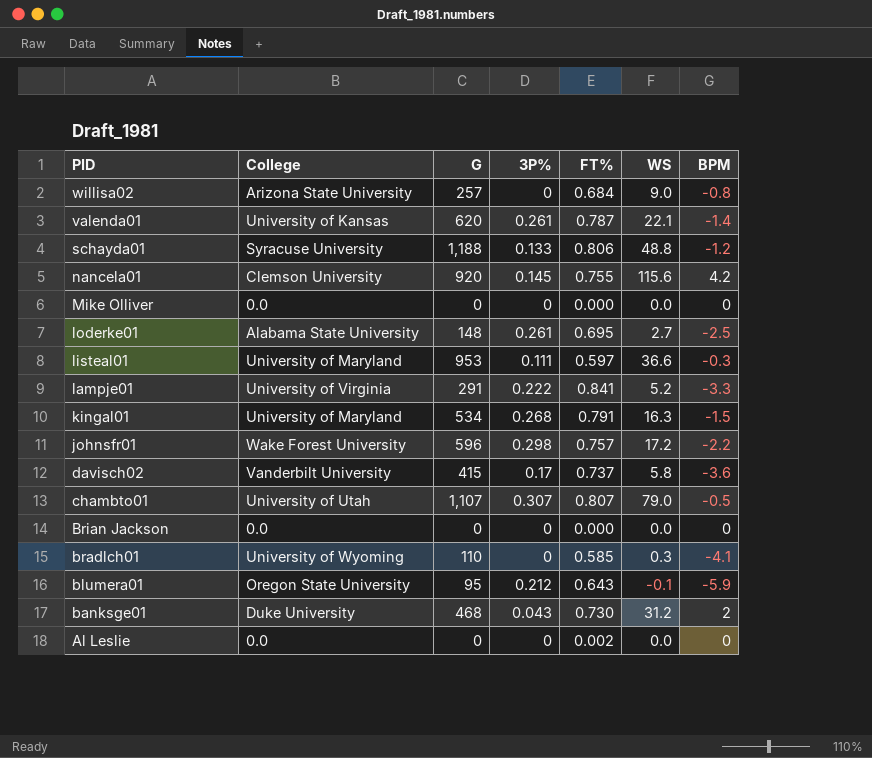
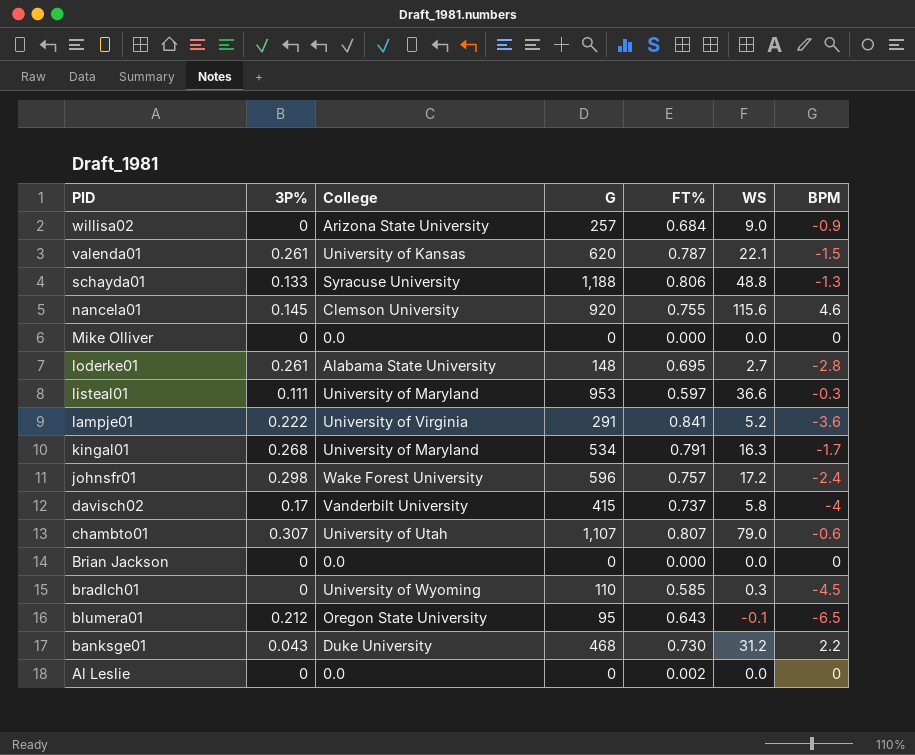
column 3P% | position: 4 -> 2
willisa02 | BPM: -0.8 -> -0.9
valenda01 | BPM: -1.4 -> -1.5
schayda01 | BPM: -1.2 -> -1.3
nancela01 | BPM: 4.2 -> 4.6
loderke01 | BPM: -2.5 -> -2.8
lampje01 | BPM: -3.3 -> -3.6
kingal01 | BPM: -1.5 -> -1.7
johnsfr01 | BPM: -2.2 -> -2.4
davisch02 | BPM: -3.6 -> -4
chambto01 | BPM: -0.5 -> -0.6
bradlch01 | BPM: -4.1 -> -4.5
blumera01 | BPM: -5.9 -> -6.5
banksge01 | BPM: 2 -> 2.2

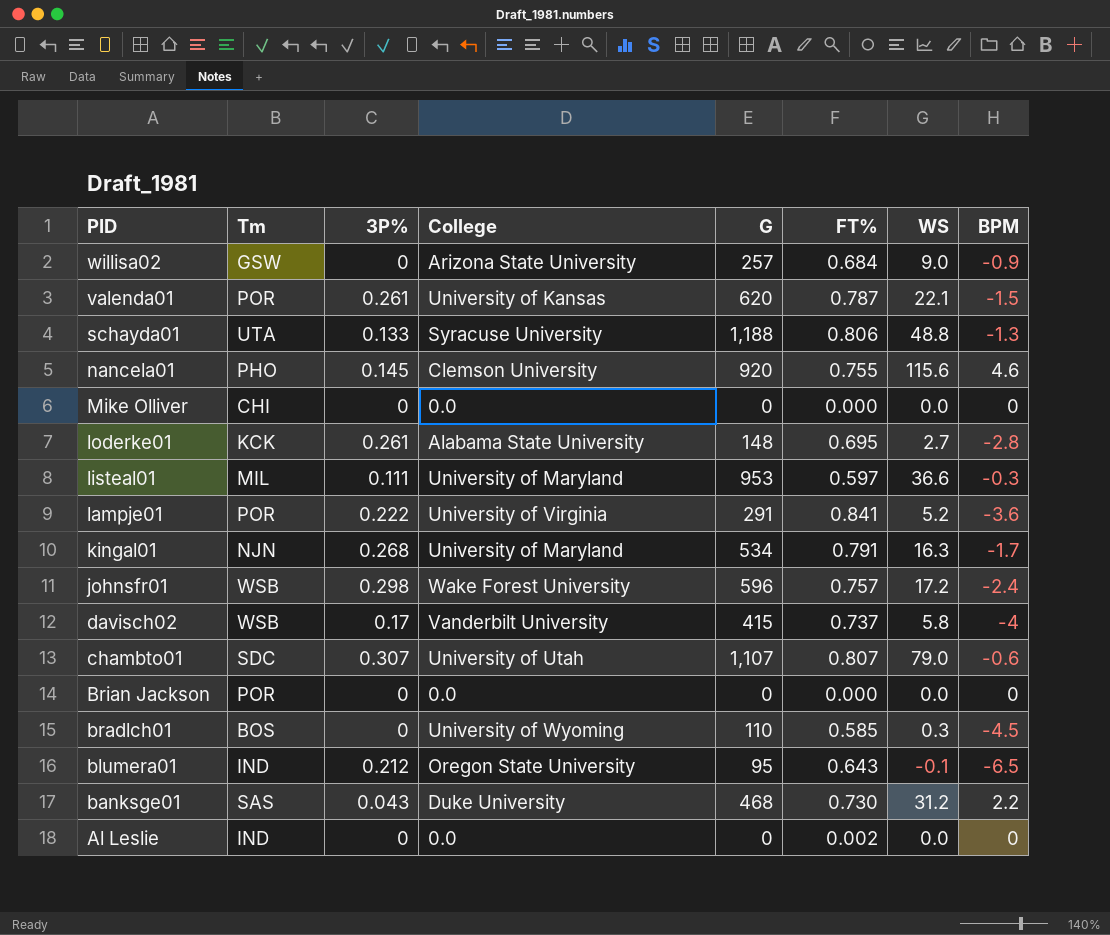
column Tm | position: none -> 2

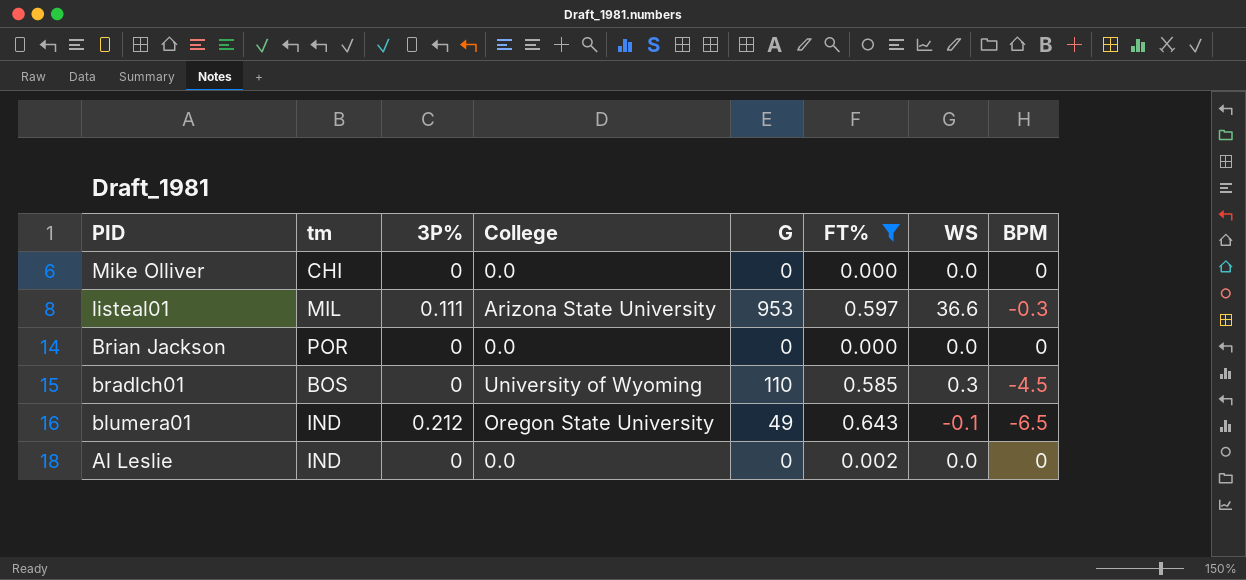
filter: none -> FT% <= 0.643
column name: Tm -> tm
listeal01 | College: University of Maryland -> Arizona State University
blumera01 | G: 95 -> 49

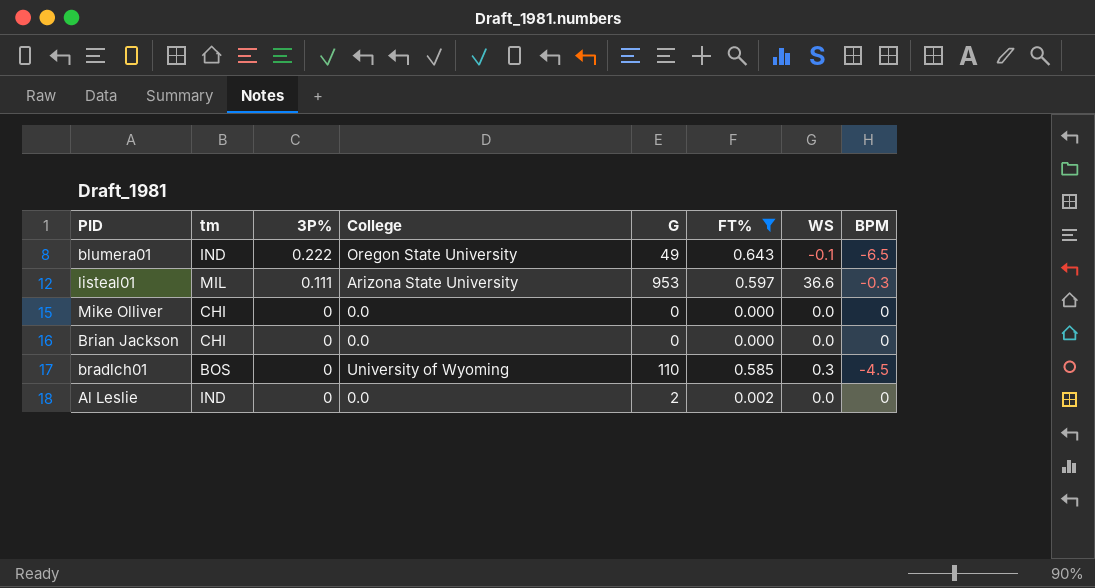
row order: PID descending -> 3P% descending
blumera01 | 3P%: 0.212 -> 0.222
Brian Jackson | tm: POR -> CHI
Al Leslie | G: 0 -> 2

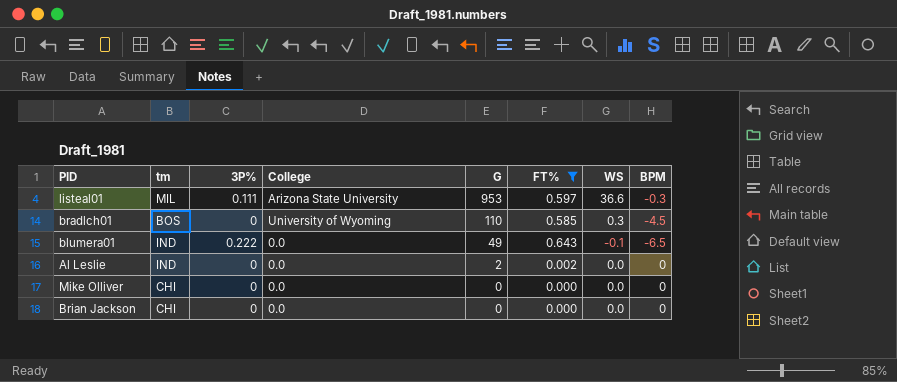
row order: 3P% descending -> G descending
blumera01 | College: Oregon State University -> 0.0

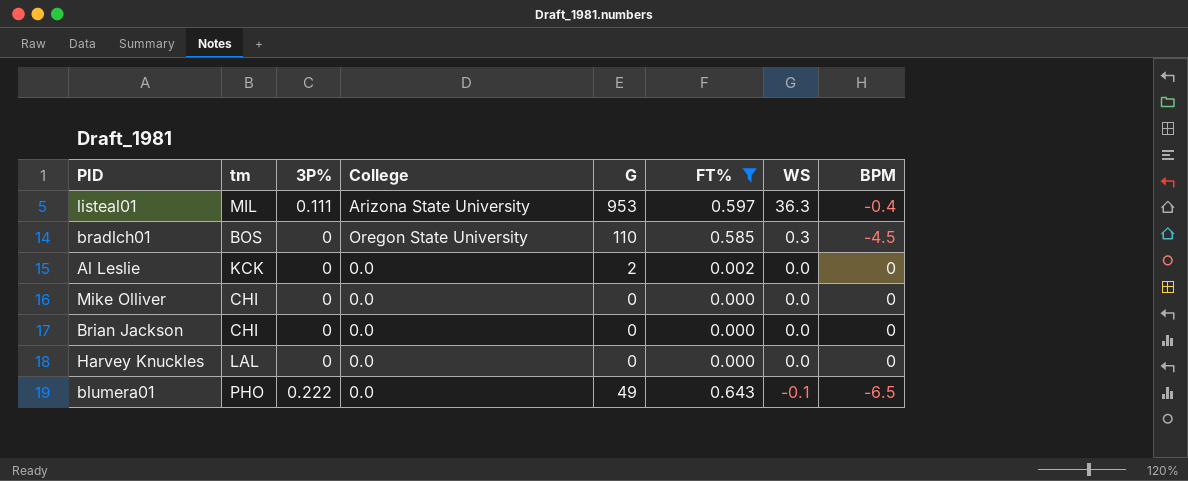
row order: G descending -> WS descending
listeal01 | WS: 36.6 -> 36.3
listeal01 | BPM: -0.3 -> -0.4
bradlch01 | College: University of Wyoming -> Oregon State University
Al Leslie | tm: IND -> KCK
row Harvey Knuckles: none -> LAL | 0 | 0.0 | 0 | 0.000 | 0.0 | 0
blumera01 | tm: IND -> PHO

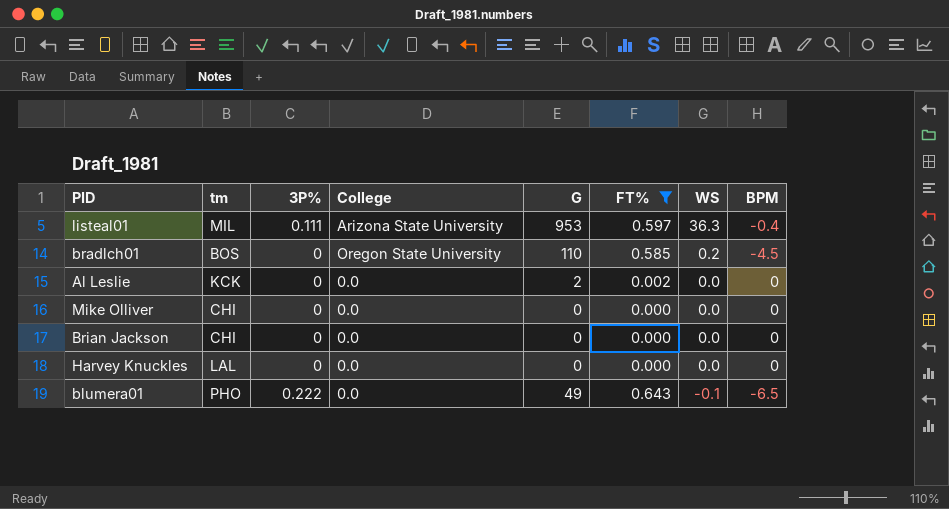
bradlch01 | WS: 0.3 -> 0.2

